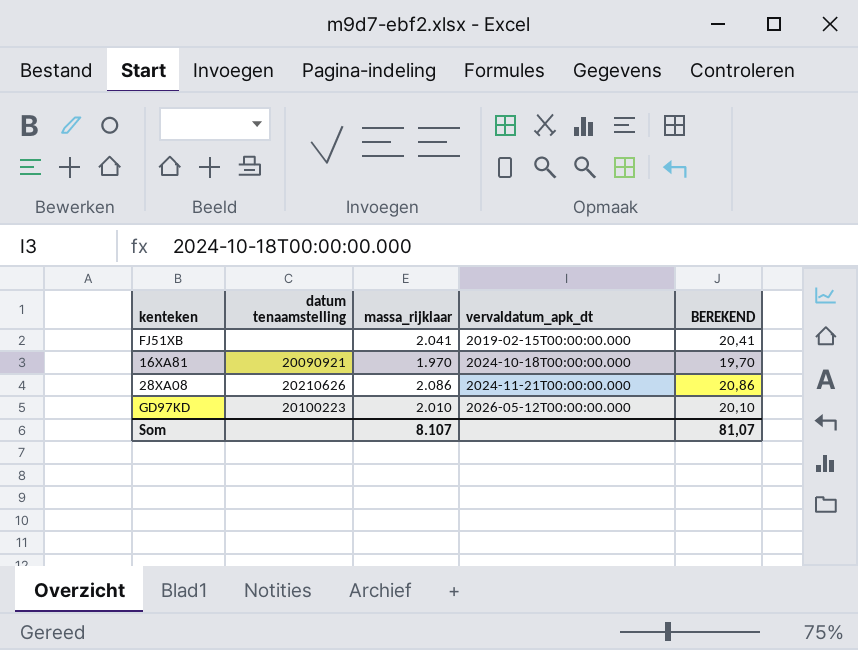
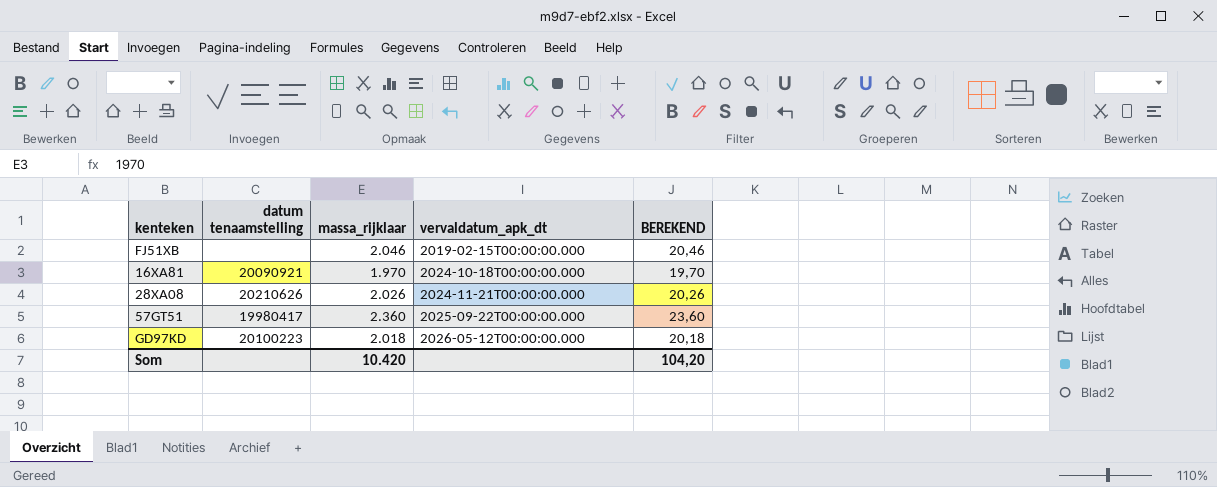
FJ51XB | massa_rijklaar: 2.041 -> 2.046
FJ51XB | BEREKEND: 20,41 -> 20,46
28XA08 | massa_rijklaar: 2.086 -> 2.026
28XA08 | BEREKEND: 20,86 -> 20,26
row 57GT51: none -> 19980417 | 2.360 | 2025-09-22T00:00:00.000 | 23,60
GD97KD | massa_rijklaar: 2.010 -> 2.018
GD97KD | BEREKEND: 20,10 -> 20,18
Som | massa_rijklaar: 8.107 -> 10.420
Som | BEREKEND: 81,07 -> 104,20

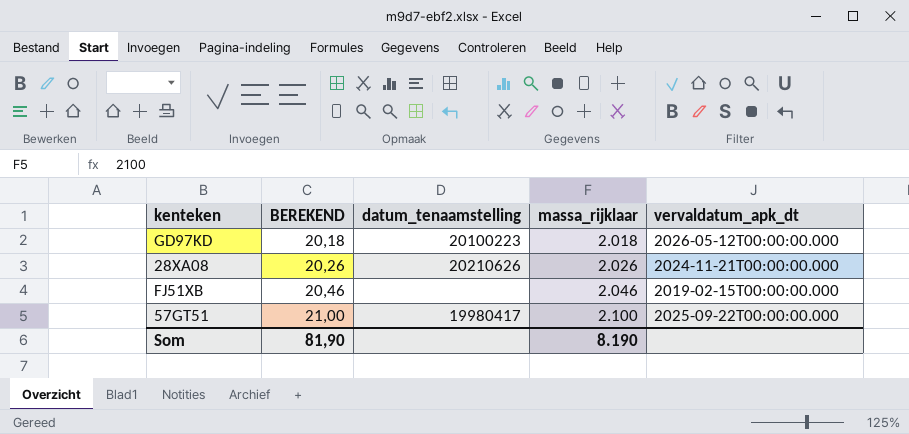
row order: vervaldatum_apk_dt ascending -> BEREKEND ascending
column BEREKEND | position: 5 -> 2
column name: datum tenaamstelling -> datum_tenaamstelling
row 16XA81: 20090921 | 1.970 | 2024-10-18T00:00:00.000 | 19,70 -> none
57GT51 | BEREKEND: 23,60 -> 21,00
57GT51 | massa_rijklaar: 2.360 -> 2.100
Som | BEREKEND: 104,20 -> 81,90
Som | massa_rijklaar: 10.420 -> 8.190

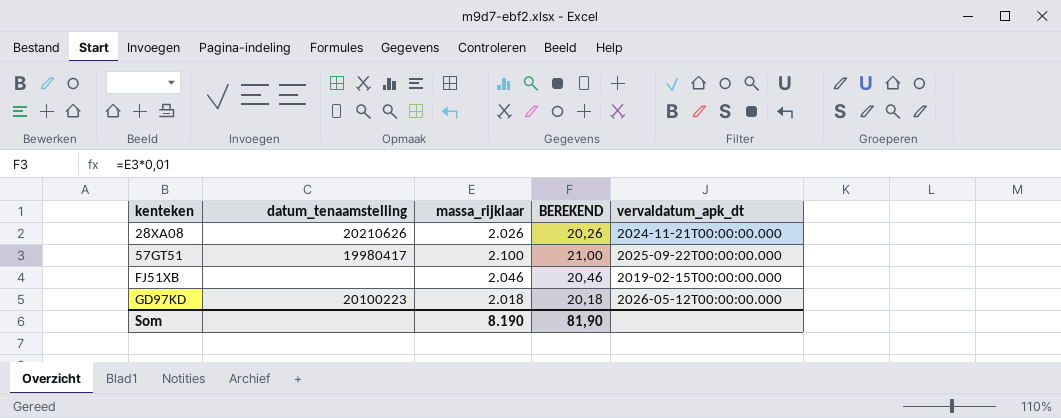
row order: BEREKEND ascending -> kenteken ascending
column BEREKEND | position: 2 -> 4

